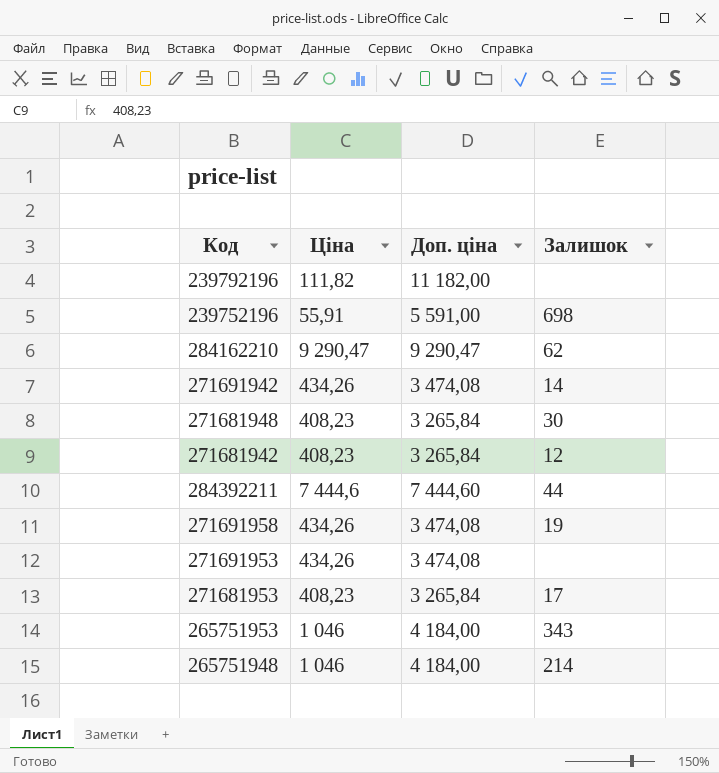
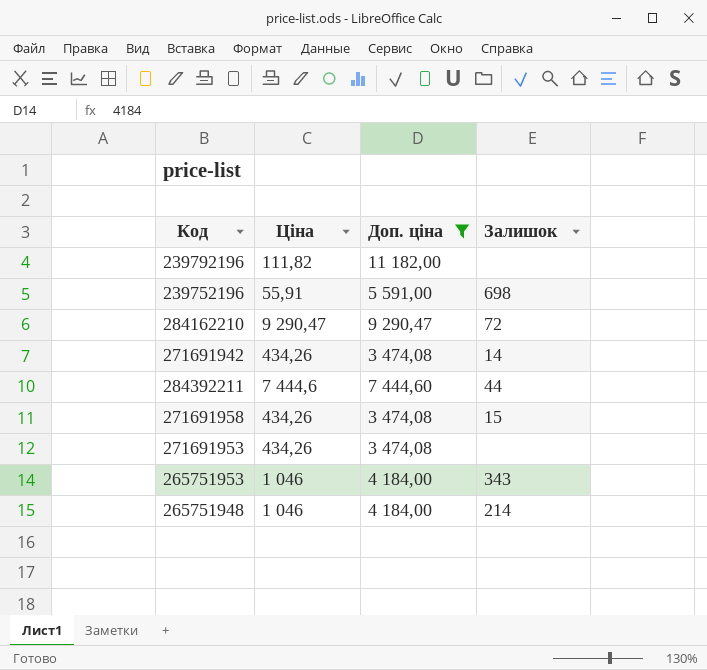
filter: none -> Доп. ціна != 3 265,84
284162210 | Залишок: 62 -> 72
271691958 | Залишок: 19 -> 15

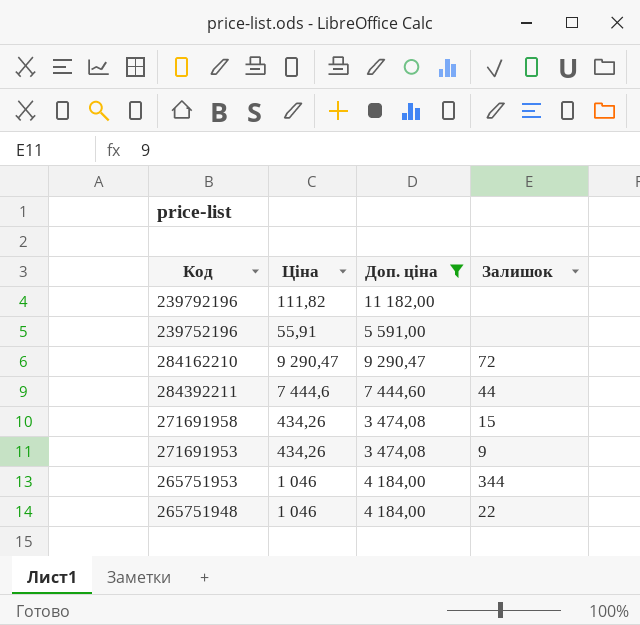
row 271691942: 434,26 | 3 474,08 | 14 -> none
239752196 | Залишок: 698 -> none
271691953 | Залишок: none -> 9
265751953 | Залишок: 343 -> 344
265751948 | Залишок: 214 -> 22

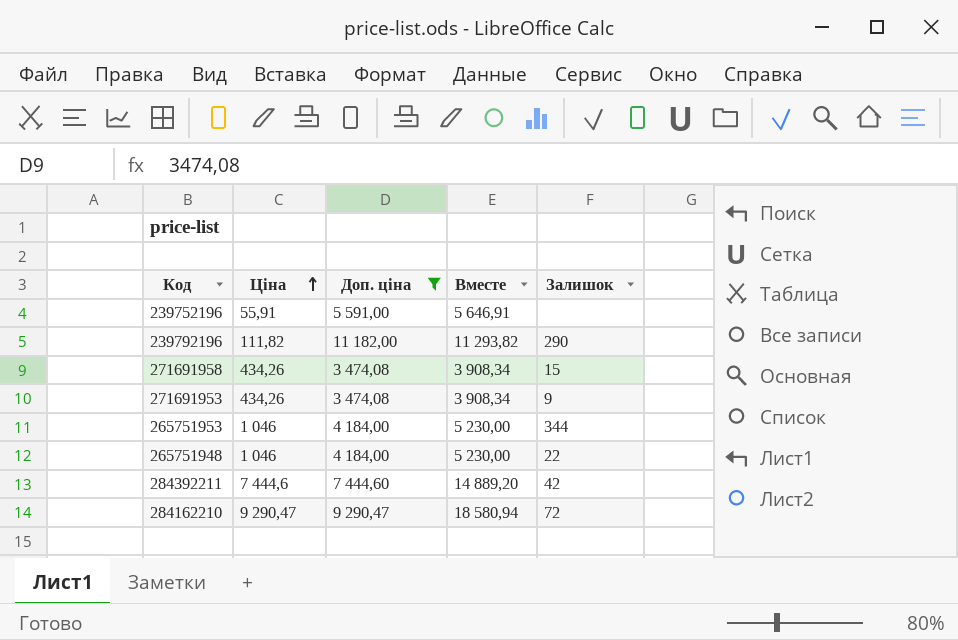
row order: none -> Ціна ascending
column Вместе | formula: none -> [Ціна] + [Доп. ціна]
239792196 | Залишок: none -> 290
284392211 | Залишок: 44 -> 42

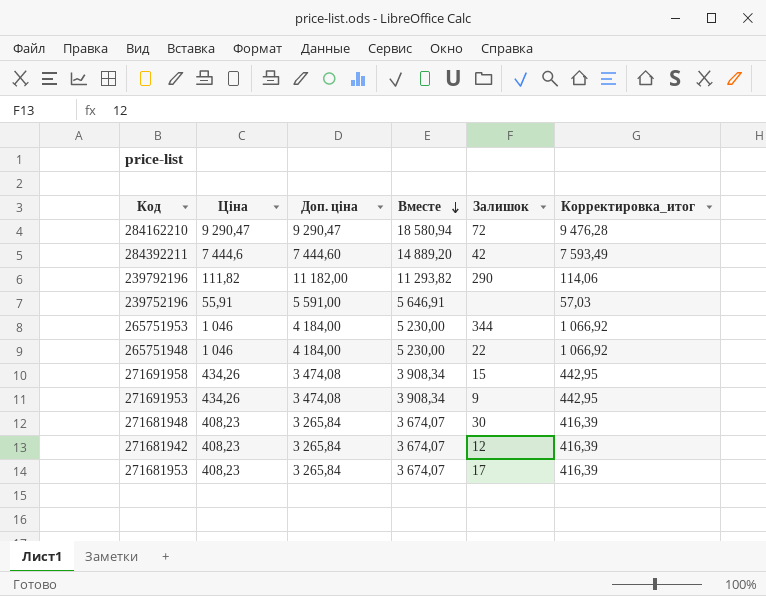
filter: Доп. ціна != 3 265,84 -> none
row order: Ціна ascending -> Вместе descending
column Корректировка_итог | formula: none -> [Ціна] * 1,02

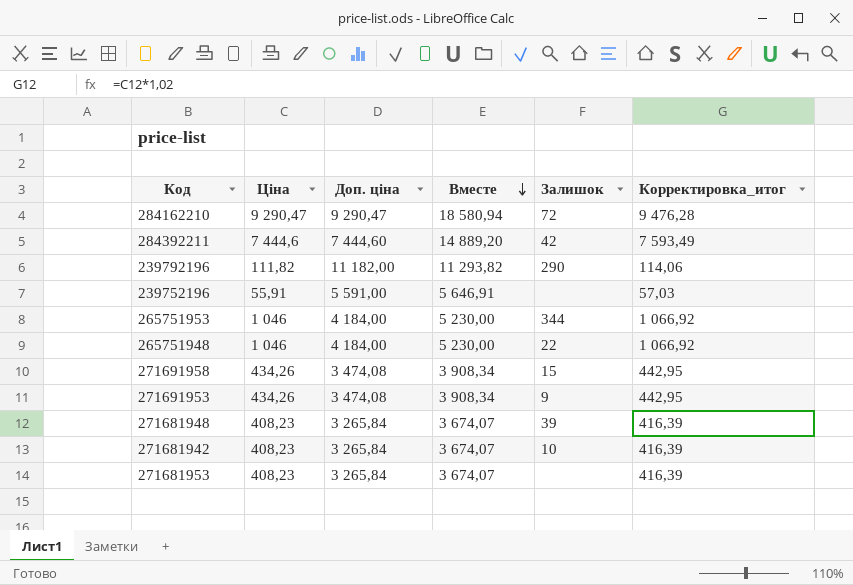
271681948 | Залишок: 30 -> 39
271681942 | Залишок: 12 -> 10
271681953 | Залишок: 17 -> none

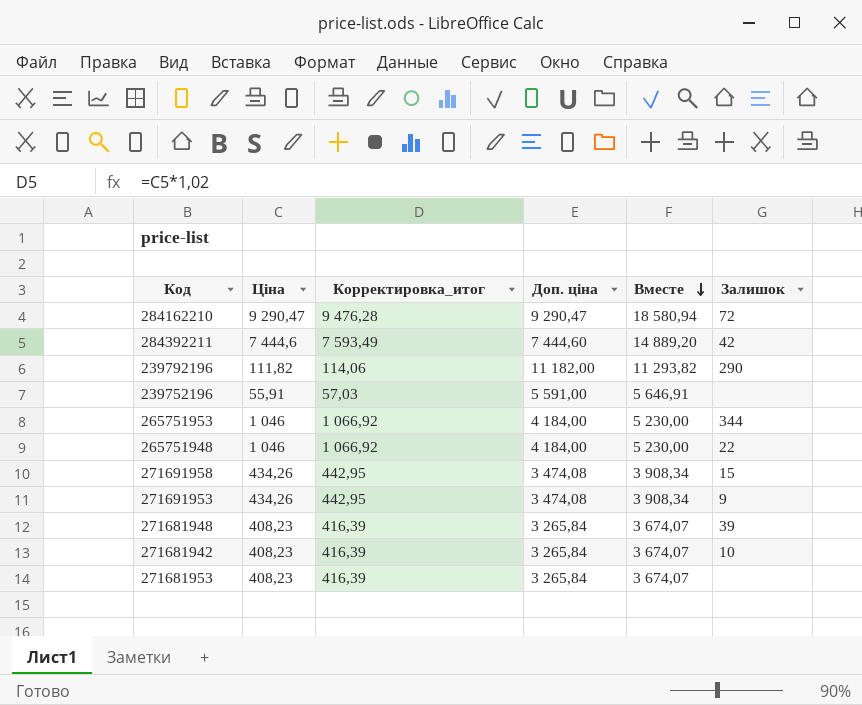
column Корректировка_итог | position: 6 -> 3

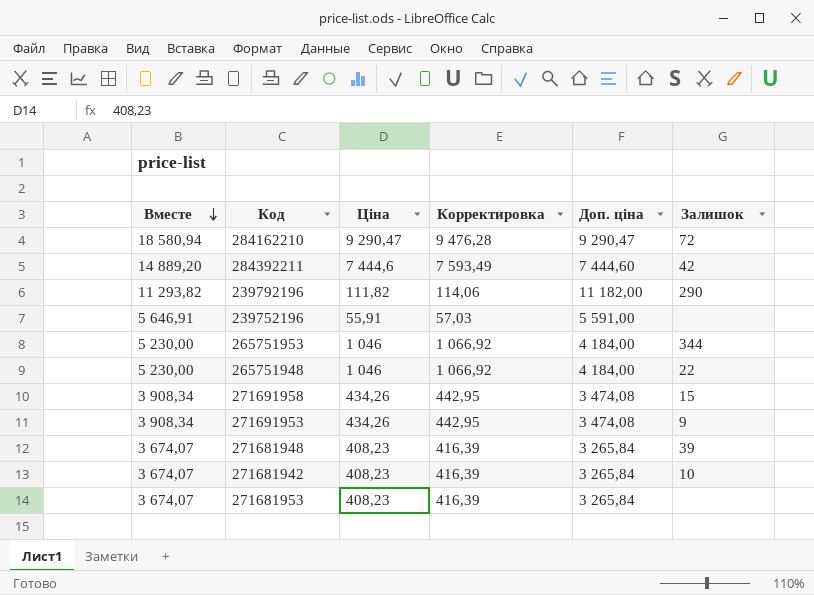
column Вместе | position: 5 -> 1
column name: Корректировка_итог -> Корректировка

